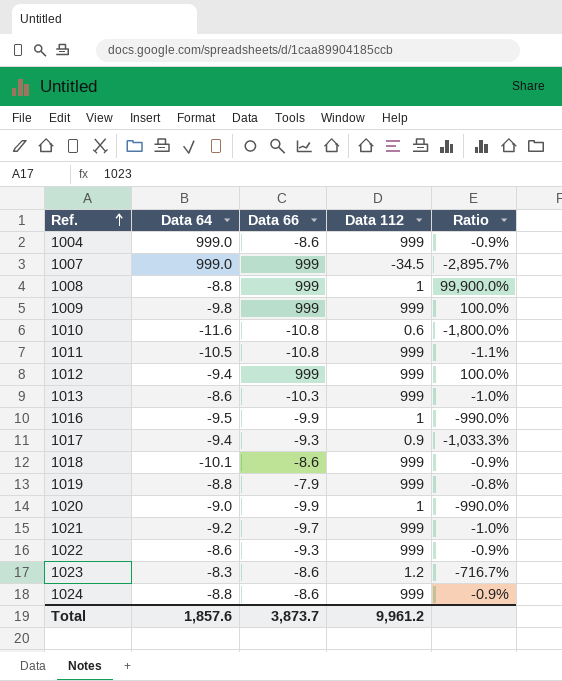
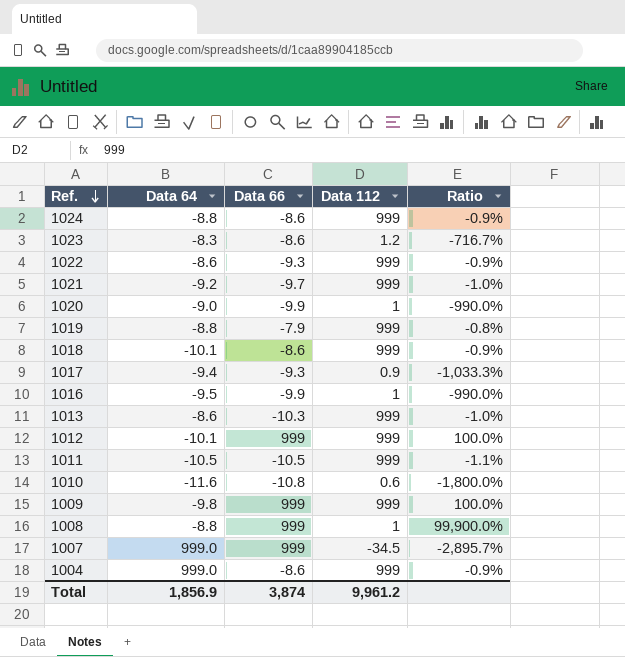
row order: Ref. ascending -> Ref. descending
1012 | Data 64: -9.4 -> -10.1
1011 | Data 66: -10.8 -> -10.5
Total | Data 64: 1,857.6 -> 1,856.9
Total | Data 66: 3,873.7 -> 3,874

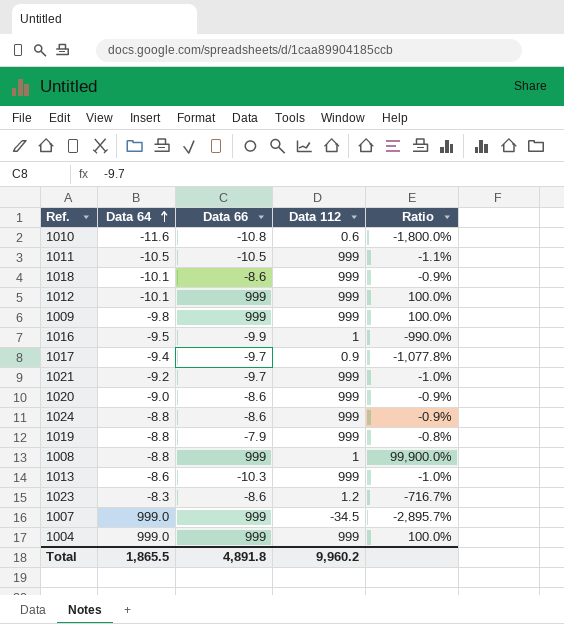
row order: Ref. descending -> Data 64 ascending
row 1022: -8.6 | -9.3 | 999 | -0.9% -> none
1017 | Data 66: -9.3 -> -9.7
1017 | Ratio: -1,033.3% -> -1,077.8%
1020 | Data 66: -9.9 -> -8.6
1020 | Data 112: 1 -> 999
1020 | Ratio: -990.0% -> -0.9%
1004 | Data 66: -8.6 -> 999
1004 | Ratio: -0.9% -> 100.0%
Total | Data 64: 1,856.9 -> 1,865.5
Total | Data 66: 3,874 -> 4,891.8
Total | Data 112: 9,961.2 -> 9,960.2

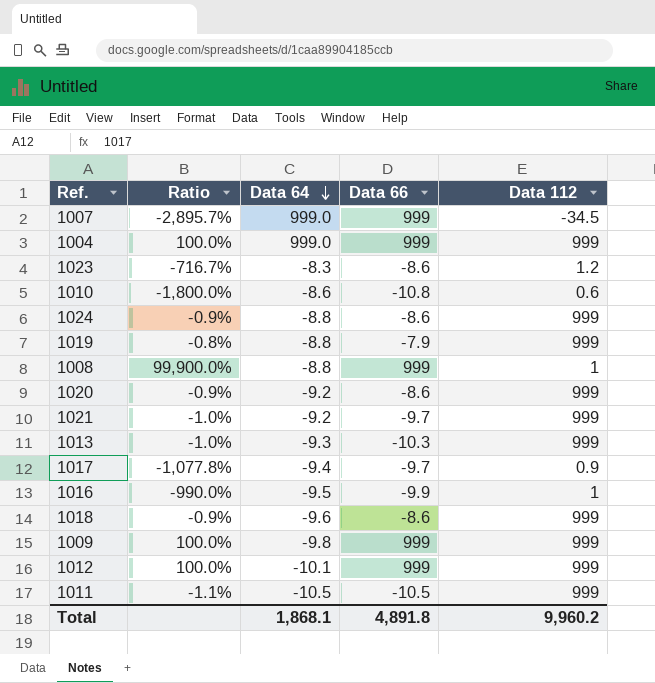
row order: Data 64 ascending -> Data 64 descending
column Ratio | position: 5 -> 2
1010 | Data 64: -11.6 -> -8.6
1020 | Data 64: -9.0 -> -9.2
1013 | Data 64: -8.6 -> -9.3
1018 | Data 64: -10.1 -> -9.6
Total | Data 64: 1,865.5 -> 1,868.1

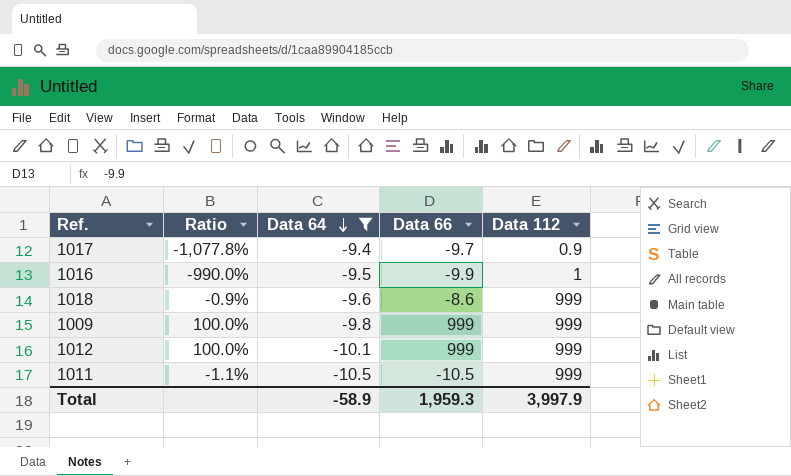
filter: none -> Data 64 <= -9.4
Total | Data 64: 1,868.1 -> -58.9
Total | Data 66: 4,891.8 -> 1,959.3
Total | Data 112: 9,960.2 -> 3,997.9

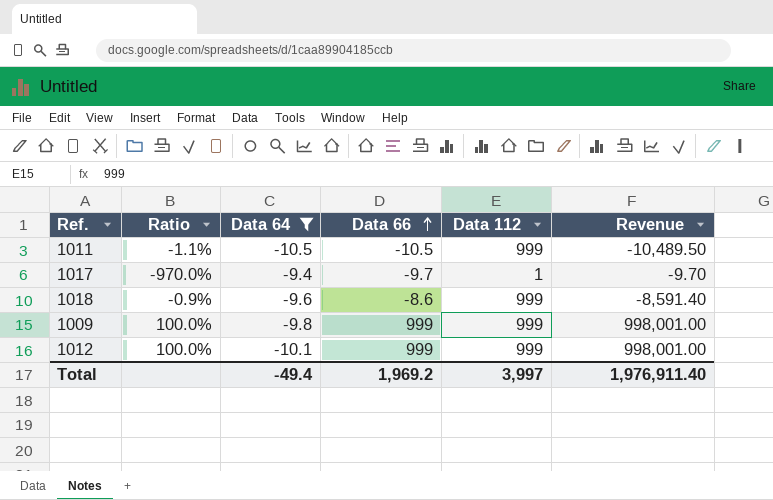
row order: Data 64 descending -> Data 66 ascending
column Revenue | formula: none -> [Data 66] * [Data 112]
row 1016: -990.0% | -9.5 | -9.9 | 1 -> none
1017 | Ratio: -1,077.8% -> -970.0%
1017 | Data 112: 0.9 -> 1
Total | Data 64: -58.9 -> -49.4
Total | Data 66: 1,959.3 -> 1,969.2
Total | Data 112: 3,997.9 -> 3,997

